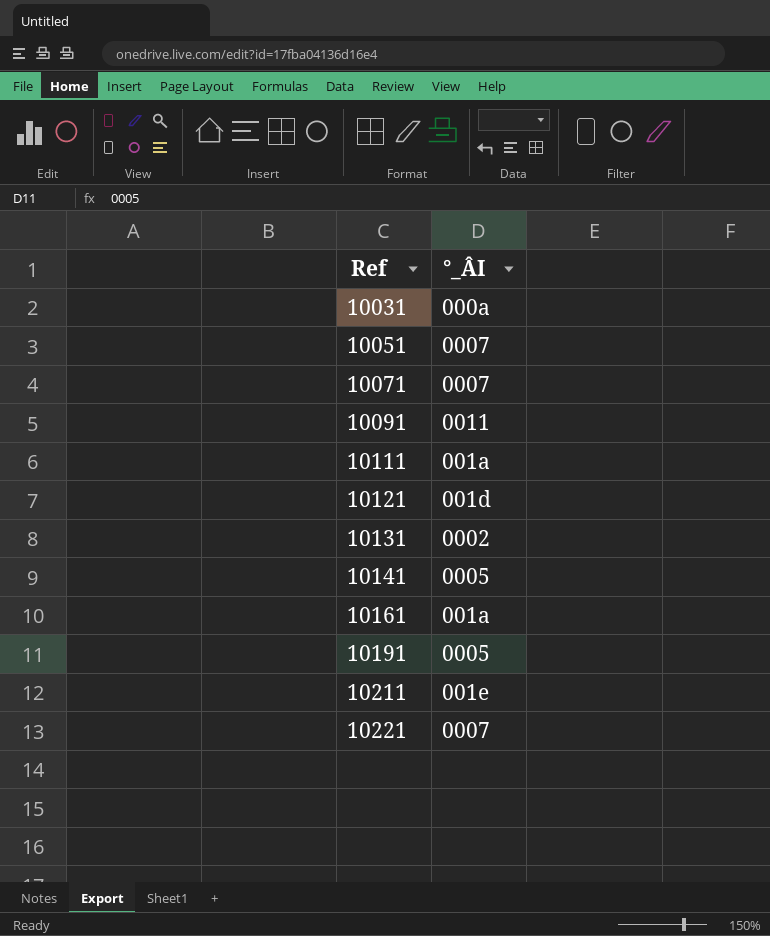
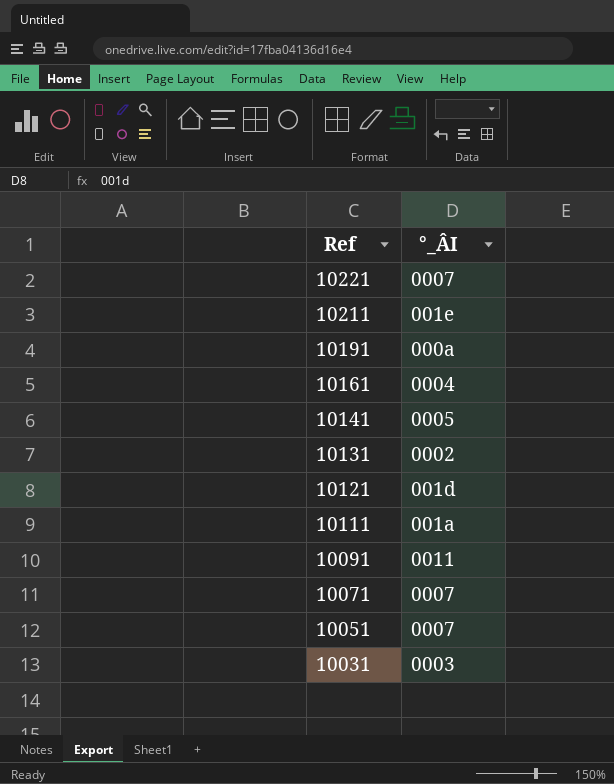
row order: Ref ascending -> Ref descending
10191 | °_ÂI: 0005 -> 000a
10161 | °_ÂI: 001a -> 0004
10031 | °_ÂI: 000a -> 0003

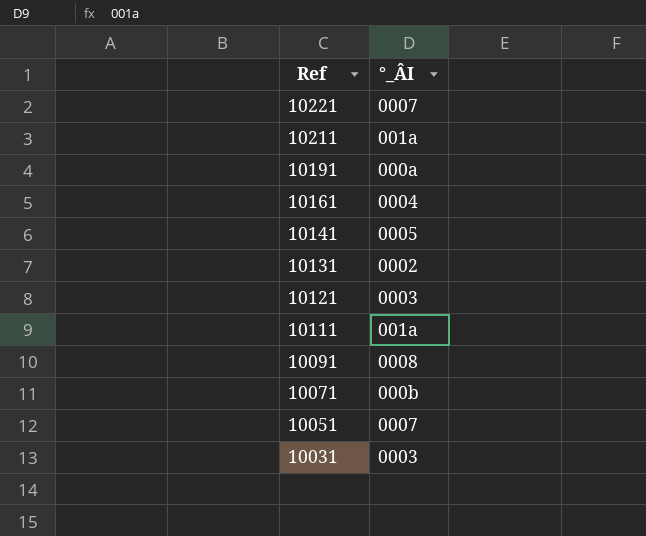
10211 | °_ÂI: 001e -> 001a
10121 | °_ÂI: 001d -> 0003
10091 | °_ÂI: 0011 -> 0008
10071 | °_ÂI: 0007 -> 000b

